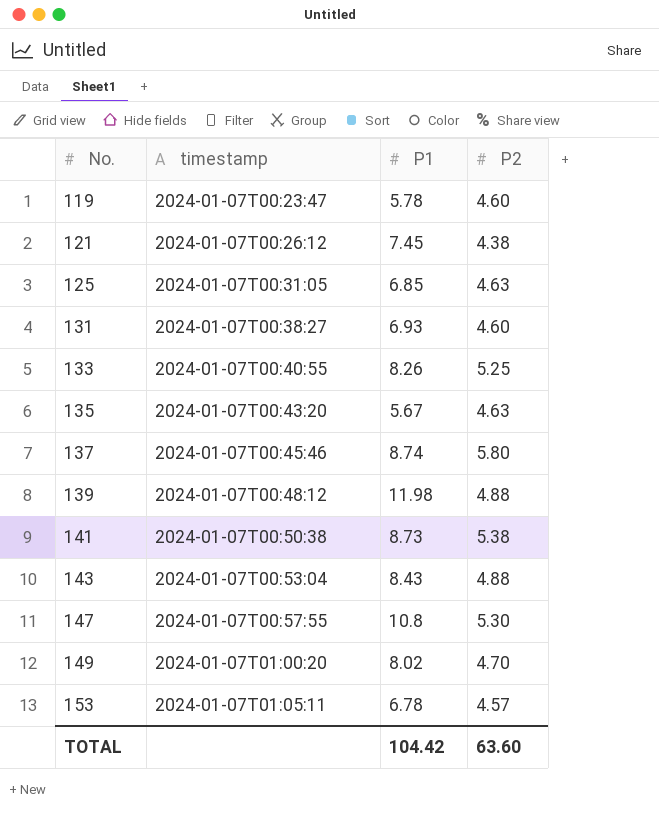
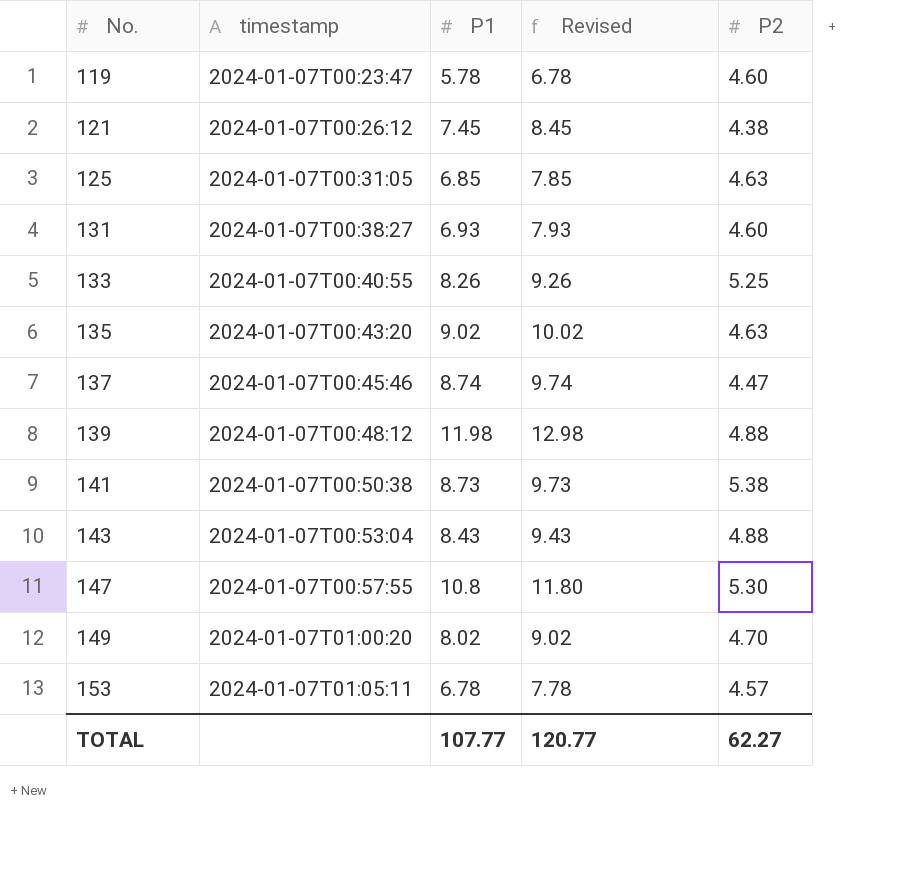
column Revised | formula: none -> [P1] + 1
135 | P1: 5.67 -> 9.02
137 | P2: 5.80 -> 4.47
TOTAL | P1: 104.42 -> 107.77
TOTAL | P2: 63.60 -> 62.27

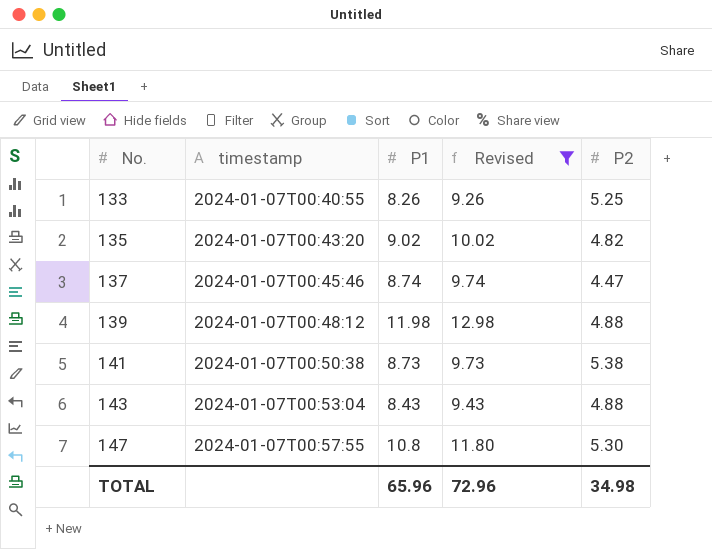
filter: none -> Revised >= 9.26
135 | P2: 4.63 -> 4.82
TOTAL | P1: 107.77 -> 65.96
TOTAL | Revised: 120.77 -> 72.96
TOTAL | P2: 62.27 -> 34.98

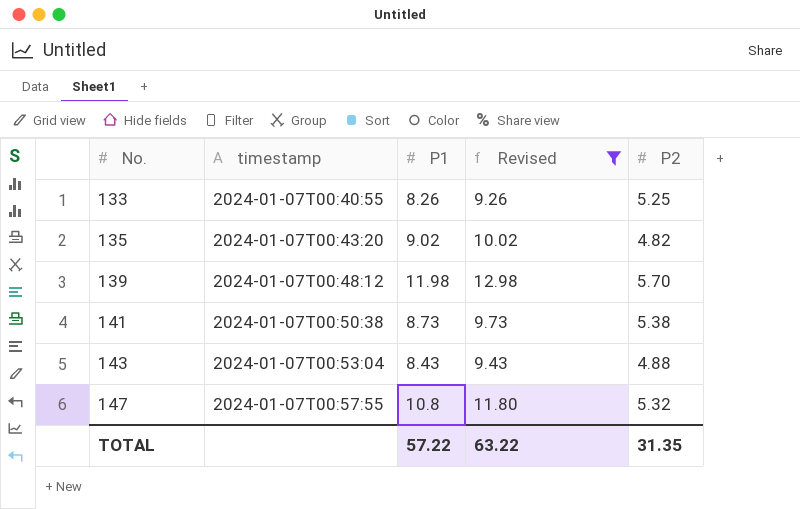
row 137: 2024-01-07T00:45:46 | 8.74 | 9.74 | 4.47 -> none
139 | P2: 4.88 -> 5.70
147 | P2: 5.30 -> 5.32
TOTAL | P1: 65.96 -> 57.22
TOTAL | Revised: 72.96 -> 63.22
TOTAL | P2: 34.98 -> 31.35

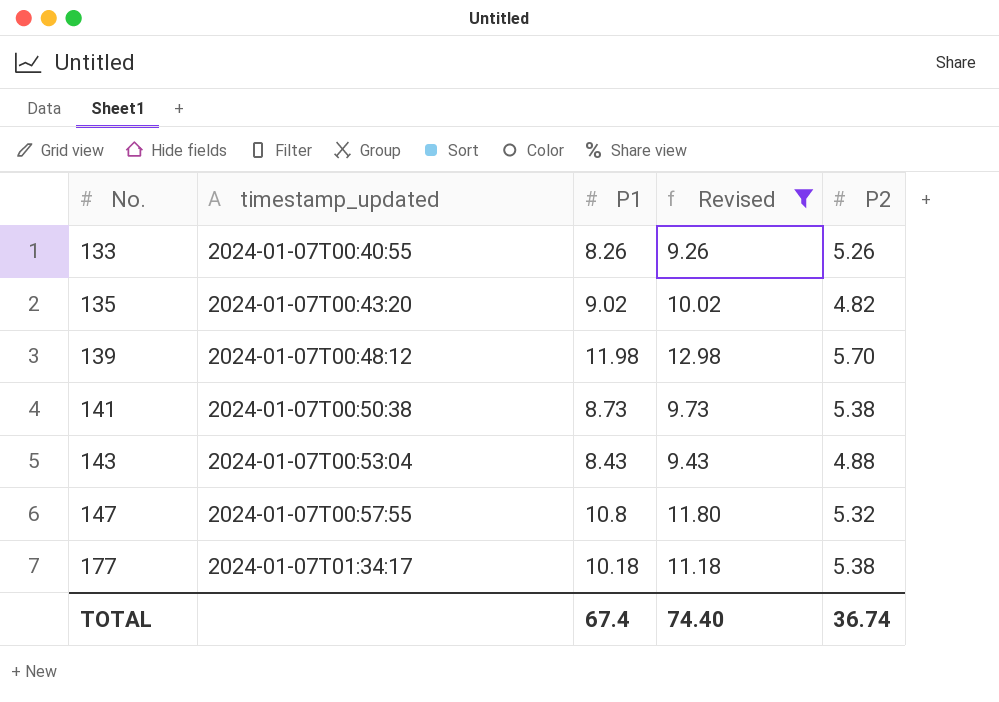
column name: timestamp -> timestamp_updated
133 | P2: 5.25 -> 5.26
row 177: none -> 2024-01-07T01:34:17 | 10.18 | 11.18 | 5.38
TOTAL | P1: 57.22 -> 67.4
TOTAL | Revised: 63.22 -> 74.40
TOTAL | P2: 31.35 -> 36.74

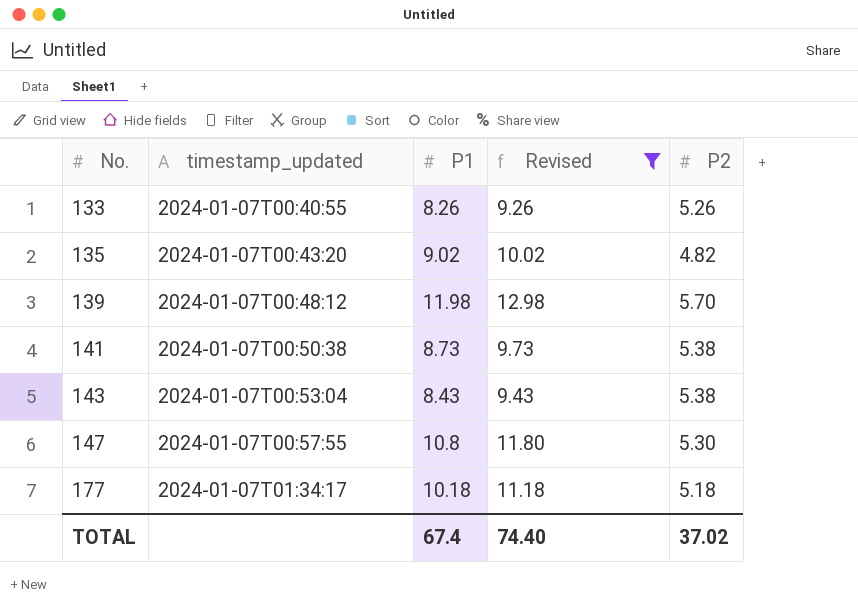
143 | P2: 4.88 -> 5.38
147 | P2: 5.32 -> 5.30
177 | P2: 5.38 -> 5.18
TOTAL | P2: 36.74 -> 37.02

